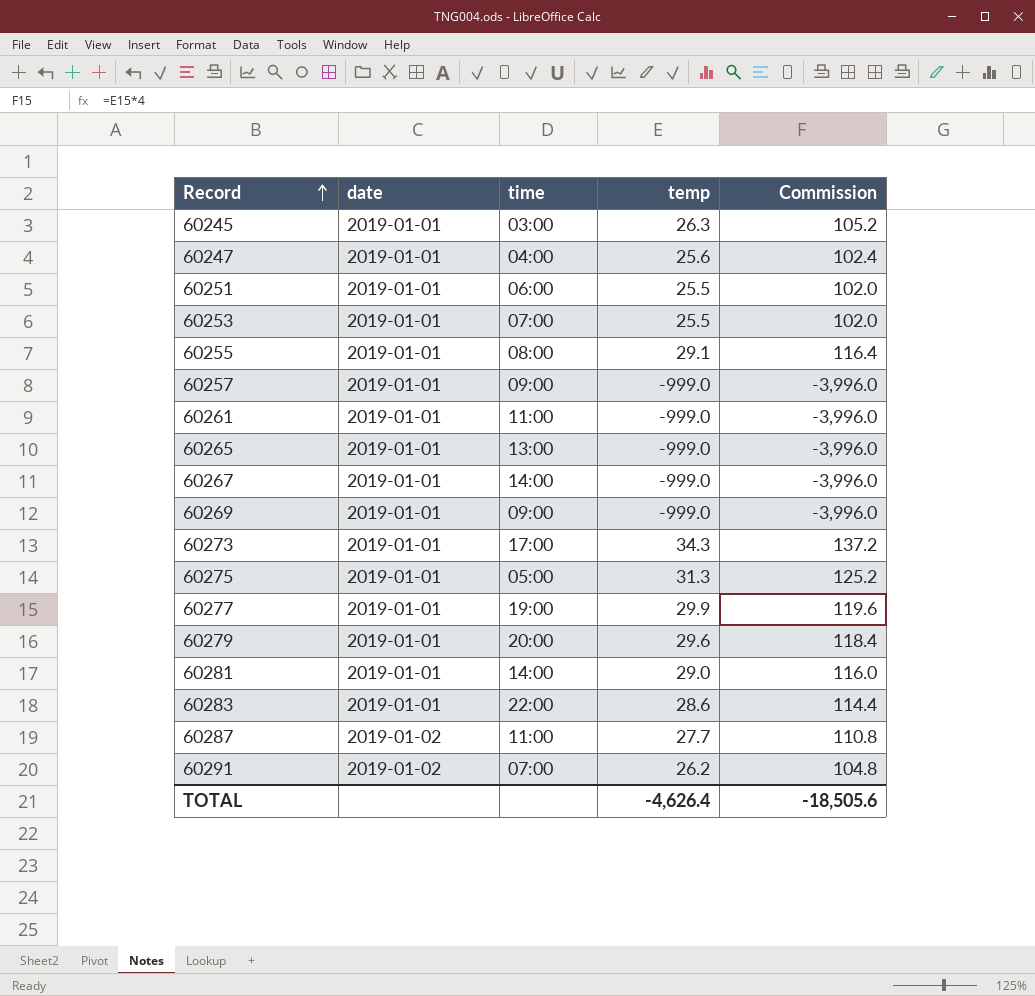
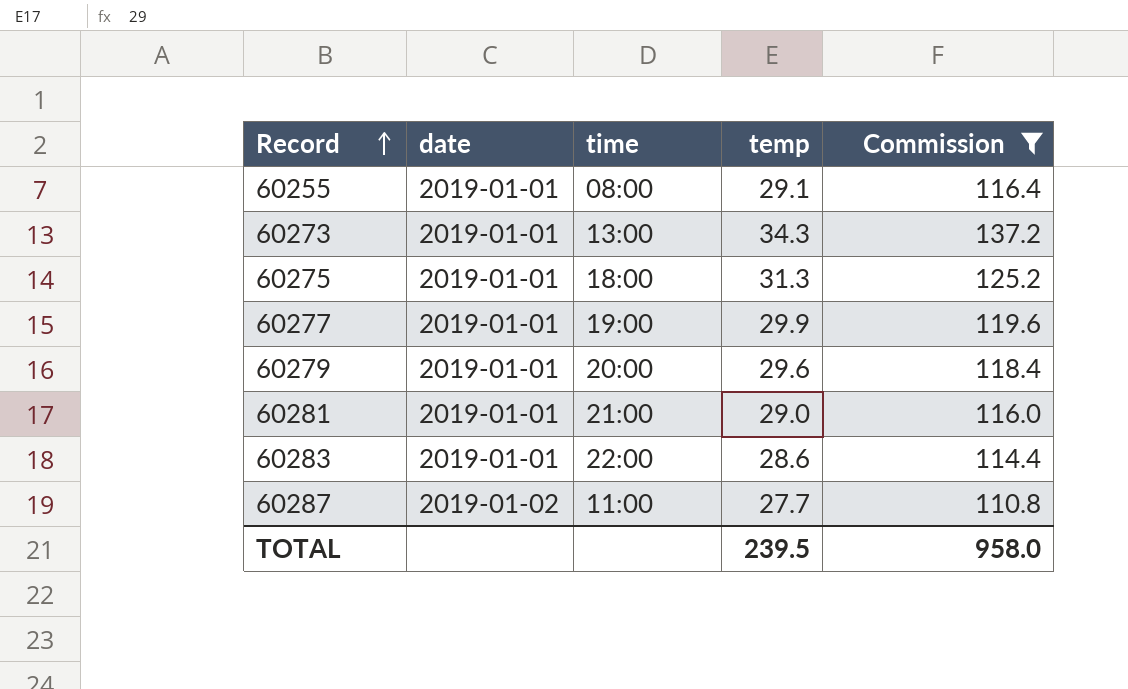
filter: none -> Commission >= 110.8
60273 | time: 17:00 -> 13:00
60275 | time: 05:00 -> 18:00
60281 | time: 14:00 -> 21:00
TOTAL | temp: -4,626.4 -> 239.5
TOTAL | Commission: -18,505.6 -> 958.0

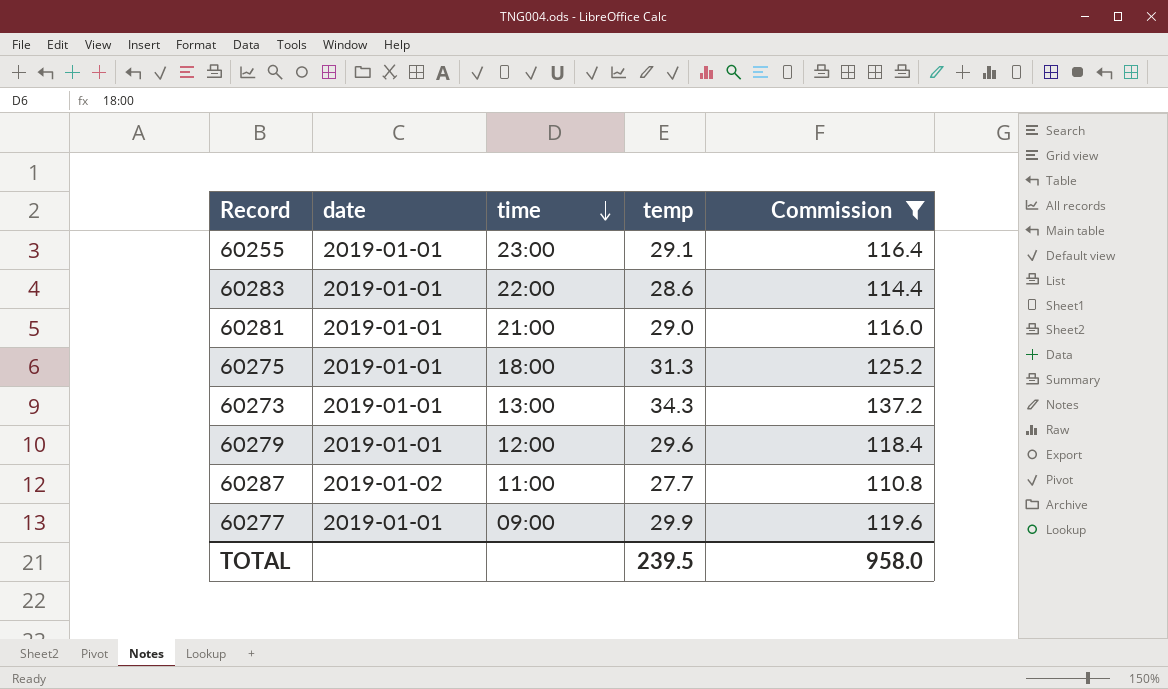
row order: Record ascending -> time descending
60255 | time: 08:00 -> 23:00
60279 | time: 20:00 -> 12:00
60277 | time: 19:00 -> 09:00

